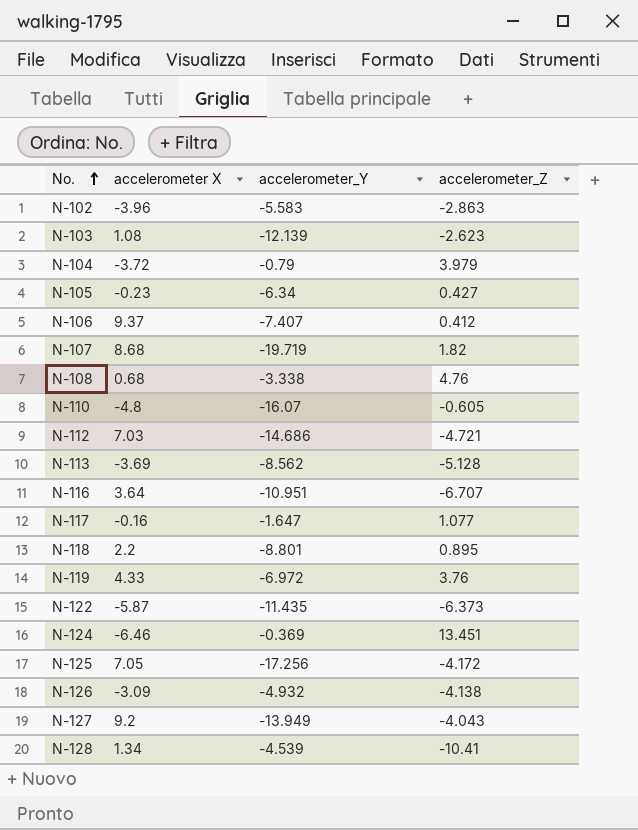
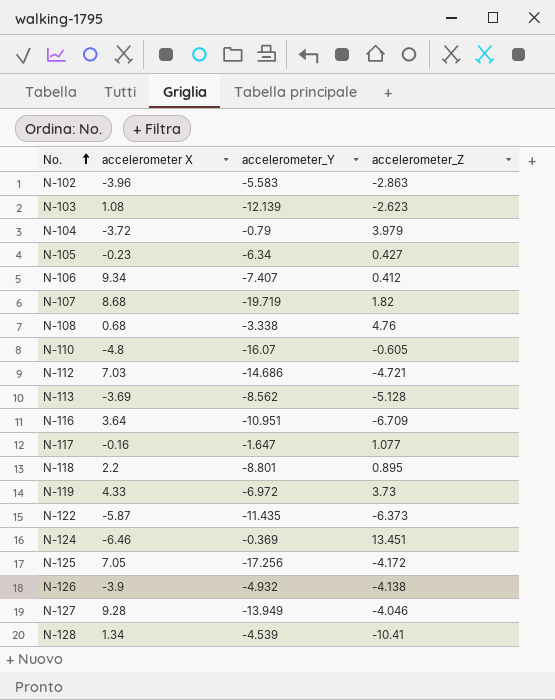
N-106 | accelerometer X: 9.37 -> 9.34
N-116 | accelerometer_Z: -6.707 -> -6.709
N-119 | accelerometer_Z: 3.76 -> 3.73
N-126 | accelerometer X: -3.09 -> -3.9
N-127 | accelerometer X: 9.2 -> 9.28
N-127 | accelerometer_Z: -4.043 -> -4.046

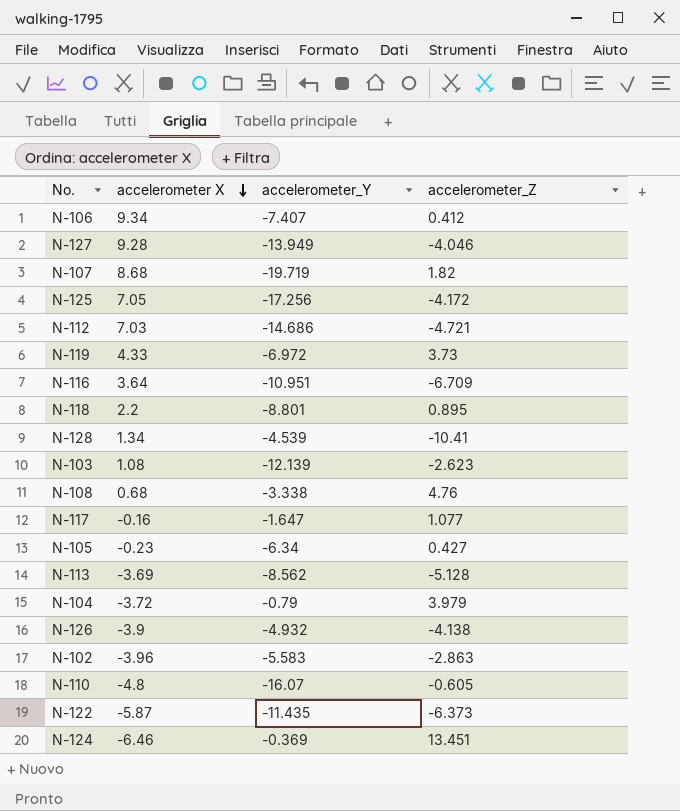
row order: No. ascending -> accelerometer X descending

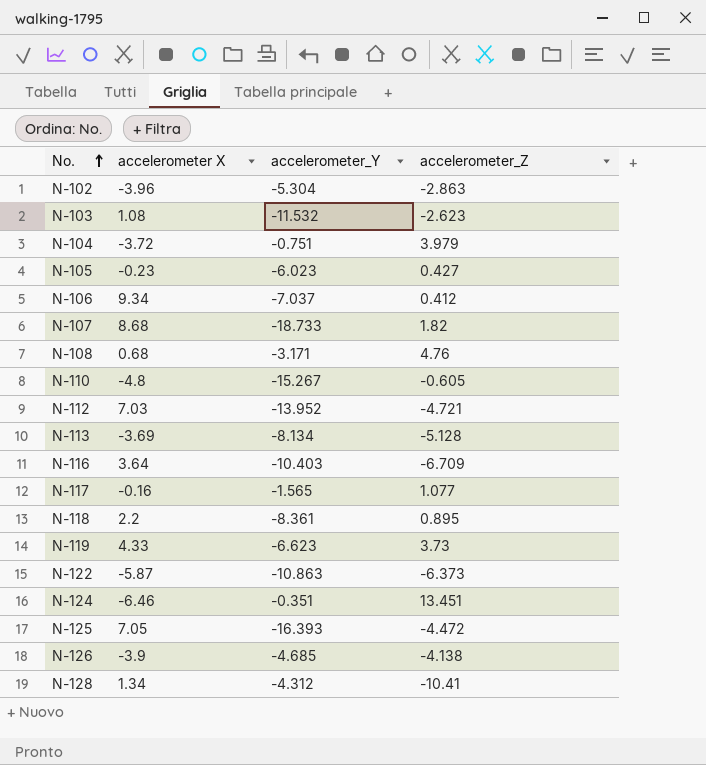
row order: accelerometer X descending -> No. ascending
row N-127: 9.28 | -13.949 | -4.046 -> none
N-102 | accelerometer_Y: -5.583 -> -5.304
N-103 | accelerometer_Y: -12.139 -> -11.532
N-104 | accelerometer_Y: -0.79 -> -0.751
N-105 | accelerometer_Y: -6.34 -> -6.023
N-106 | accelerometer_Y: -7.407 -> -7.037
N-107 | accelerometer_Y: -19.719 -> -18.733
N-108 | accelerometer_Y: -3.338 -> -3.171
N-110 | accelerometer_Y: -16.07 -> -15.267
N-112 | accelerometer_Y: -14.686 -> -13.952
N-113 | accelerometer_Y: -8.562 -> -8.134
N-116 | accelerometer_Y: -10.951 -> -10.403
N-117 | accelerometer_Y: -1.647 -> -1.565
N-118 | accelerometer_Y: -8.801 -> -8.361
N-119 | accelerometer_Y: -6.972 -> -6.623
N-122 | accelerometer_Y: -11.435 -> -10.863
N-124 | accelerometer_Y: -0.369 -> -0.351
N-125 | accelerometer_Y: -17.256 -> -16.393
N-125 | accelerometer_Z: -4.172 -> -4.472
N-126 | accelerometer_Y: -4.932 -> -4.685
N-128 | accelerometer_Y: -4.539 -> -4.312

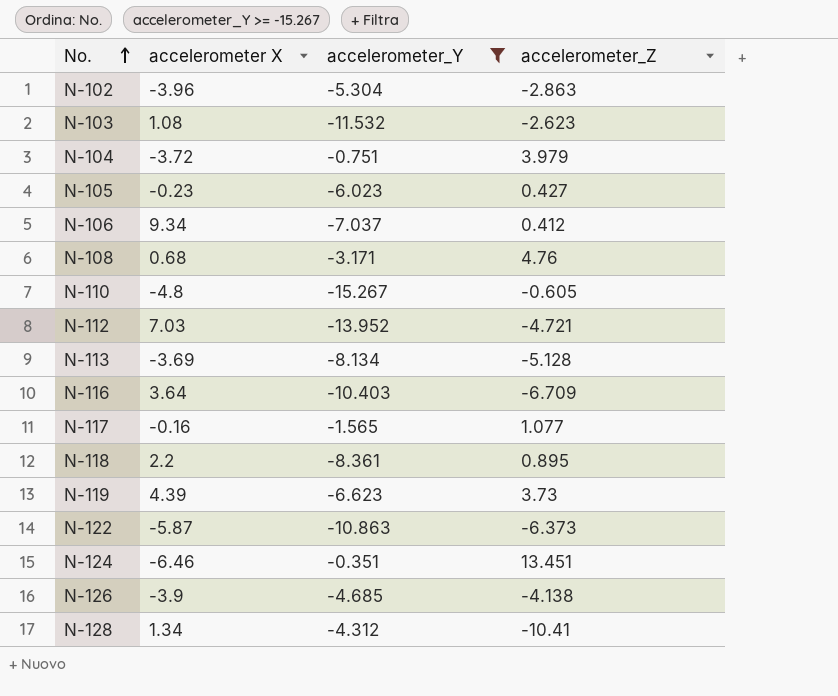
filter: none -> accelerometer_Y >= -15.267
N-119 | accelerometer X: 4.33 -> 4.39

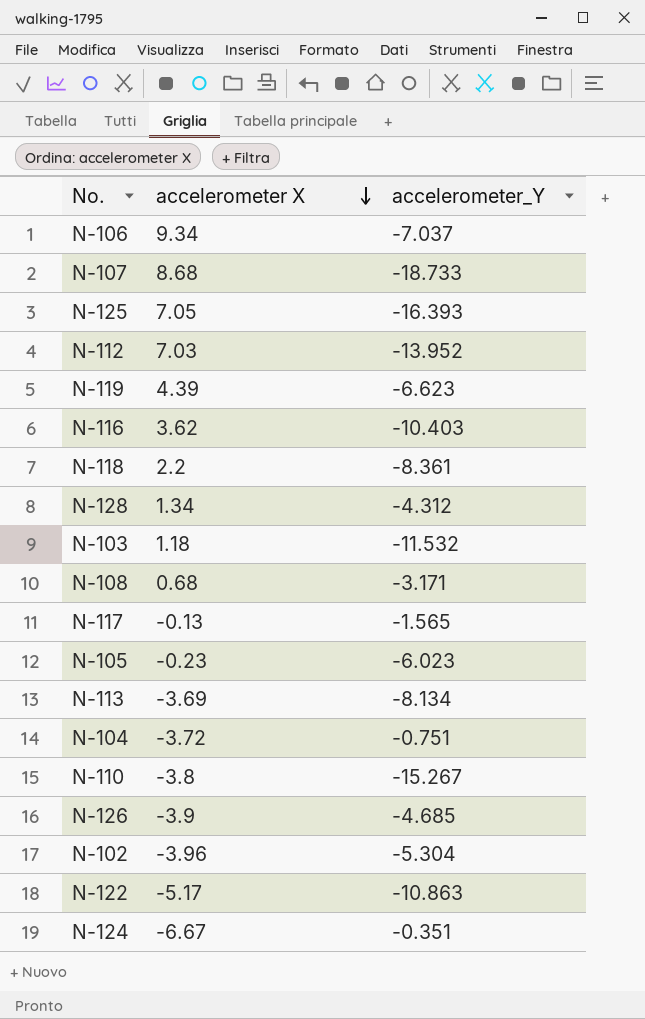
filter: accelerometer_Y >= -15.267 -> none
row order: No. ascending -> accelerometer X descending
column accelerometer_Z | position: 4 -> none
N-116 | accelerometer X: 3.64 -> 3.62
N-103 | accelerometer X: 1.08 -> 1.18
N-117 | accelerometer X: -0.16 -> -0.13
N-110 | accelerometer X: -4.8 -> -3.8
N-122 | accelerometer X: -5.87 -> -5.17
N-124 | accelerometer X: -6.46 -> -6.67

